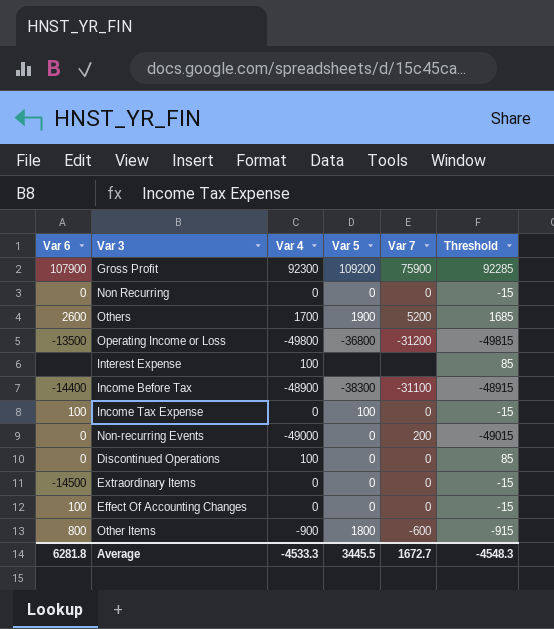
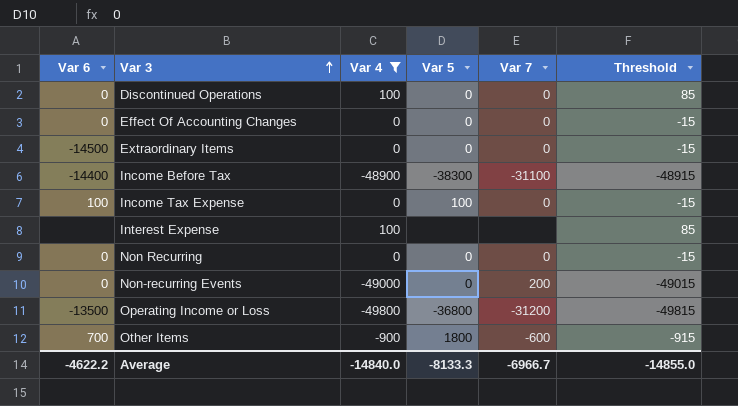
filter: none -> Var 4 <= 100
row order: none -> Var 3 ascending
Effect Of Accounting Changes | Var 6: 100 -> 0
Other Items | Var 6: 800 -> 700
Average | Var 6: 6281.8 -> -4622.2
Average | Var 4: -4533.3 -> -14840.0
Average | Var 5: 3445.5 -> -8133.3
Average | Var 7: 1672.7 -> -6966.7
Average | Threshold: -4548.3 -> -14855.0

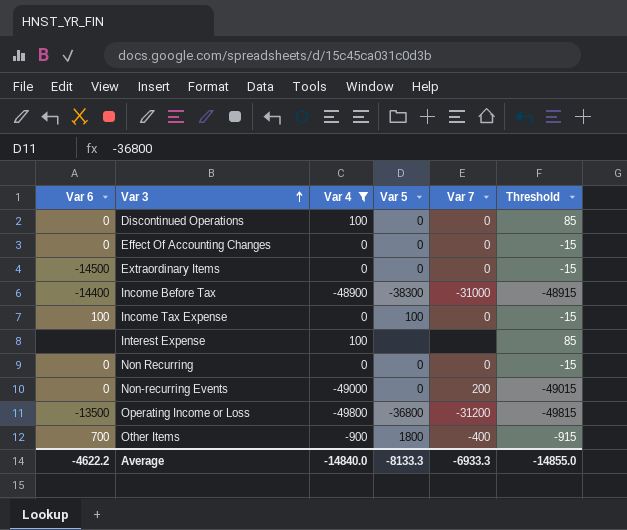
Income Before Tax | Var 7: -31100 -> -31000
Other Items | Var 7: -600 -> -400
Average | Var 7: -6966.7 -> -6933.3

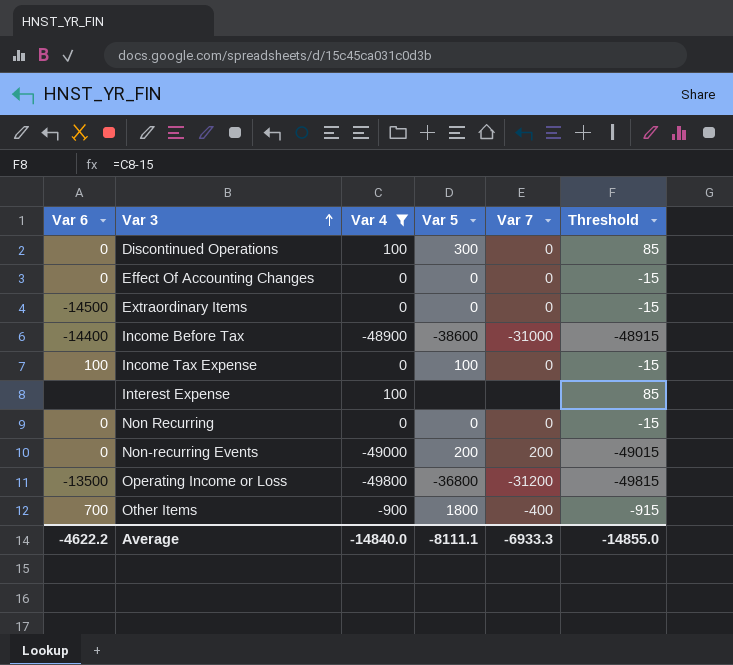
Discontinued Operations | Var 5: 0 -> 300
Income Before Tax | Var 5: -38300 -> -38600
Non-recurring Events | Var 5: 0 -> 200
Average | Var 5: -8133.3 -> -8111.1

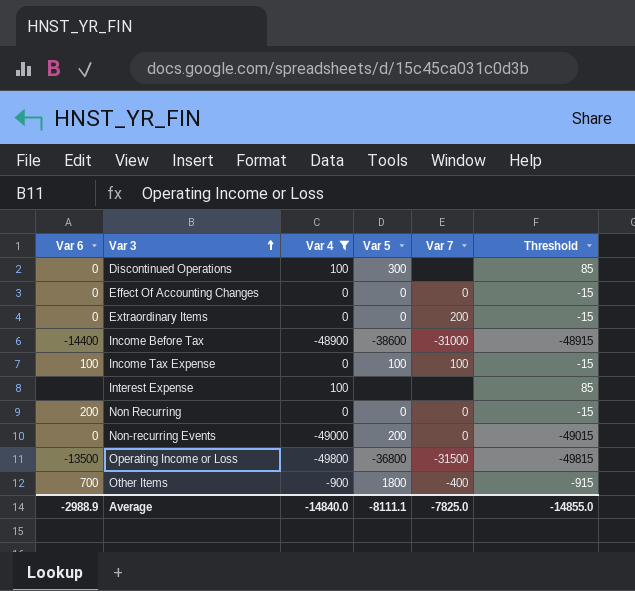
Discontinued Operations | Var 7: 0 -> none
Extraordinary Items | Var 6: -14500 -> 0
Extraordinary Items | Var 7: 0 -> 200
Income Tax Expense | Var 7: 0 -> 100
Non Recurring | Var 6: 0 -> 200
Non-recurring Events | Var 7: 200 -> 0
Operating Income or Loss | Var 7: -31200 -> -31500
Average | Var 6: -4622.2 -> -2988.9
Average | Var 7: -6933.3 -> -7825.0

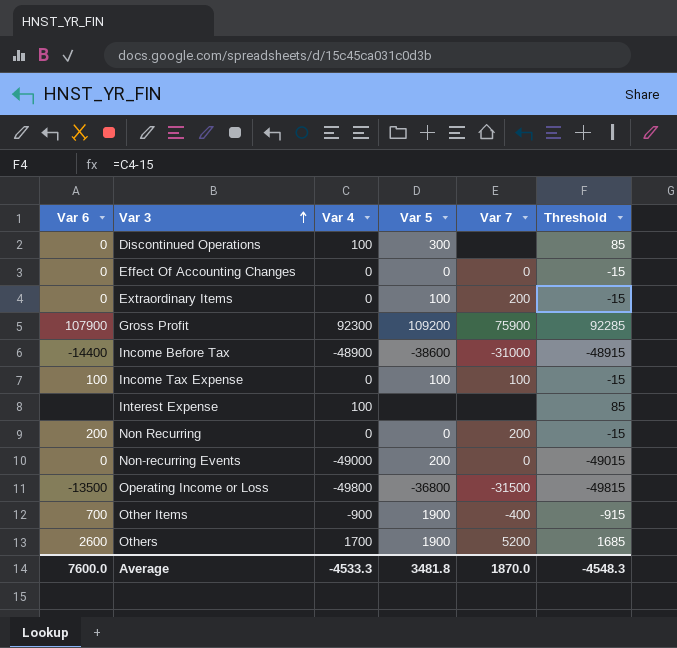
filter: Var 4 <= 100 -> none
Extraordinary Items | Var 5: 0 -> 100
Non Recurring | Var 7: 0 -> 200
Other Items | Var 5: 1800 -> 1900
Average | Var 6: -2988.9 -> 7600.0
Average | Var 4: -14840.0 -> -4533.3
Average | Var 5: -8111.1 -> 3481.8
Average | Var 7: -7825.0 -> 1870.0
Average | Threshold: -14855.0 -> -4548.3

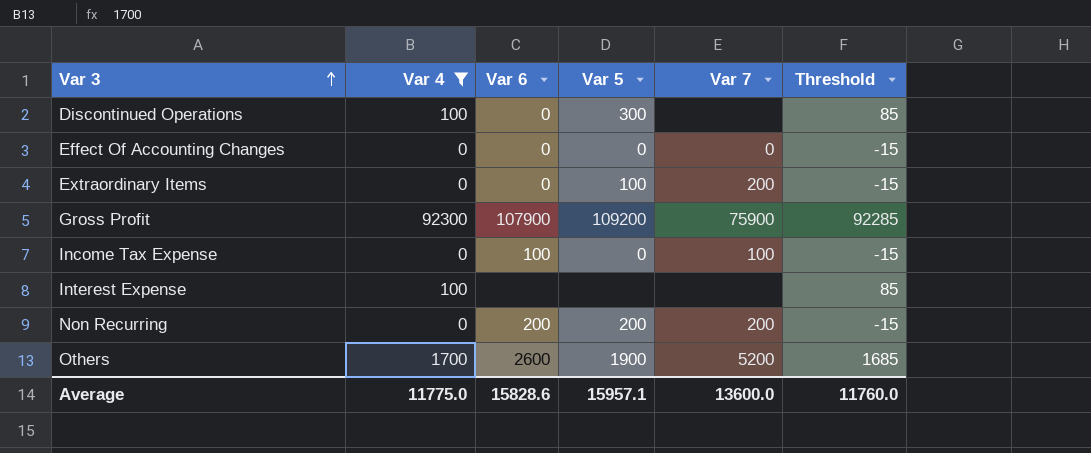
filter: none -> Var 4 >= 0
column Var 6 | position: 1 -> 3
Income Tax Expense | Var 5: 100 -> 0
Non Recurring | Var 5: 0 -> 200
Average | Var 4: -4533.3 -> 11775.0
Average | Var 6: 7600.0 -> 15828.6
Average | Var 5: 3481.8 -> 15957.1
Average | Var 7: 1870.0 -> 13600.0
Average | Threshold: -4548.3 -> 11760.0

